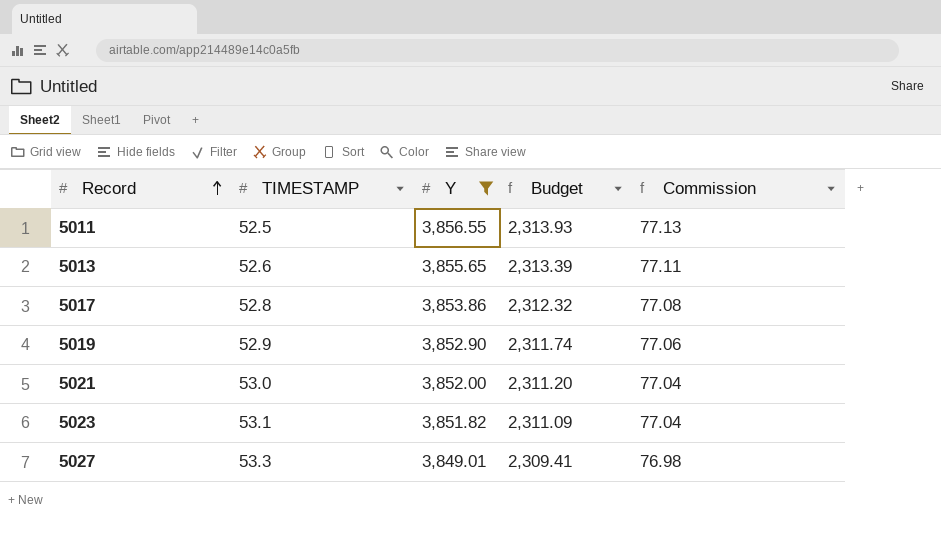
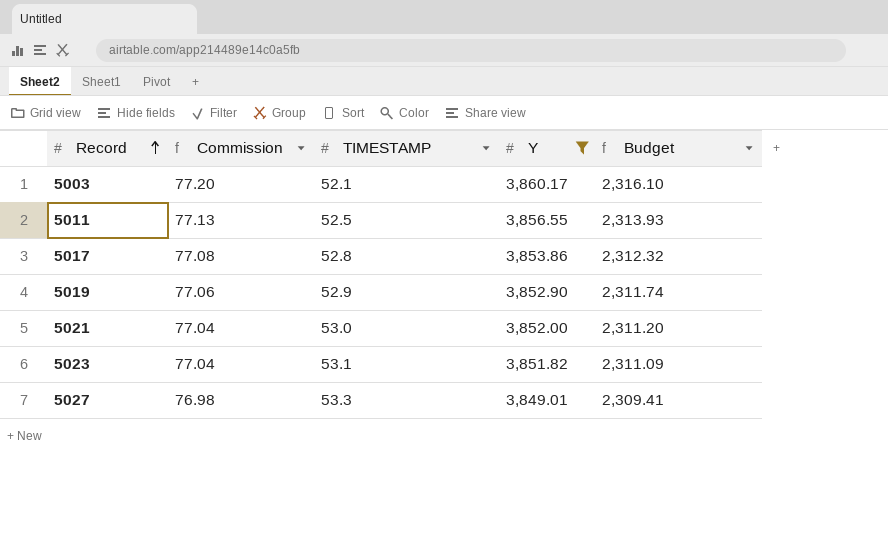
column Commission | position: 5 -> 2
row 5013: 52.6 | 3,855.65 | 2,313.39 | 77.11 -> none
row 5003: none -> 77.20 | 52.1 | 3,860.17 | 2,316.10

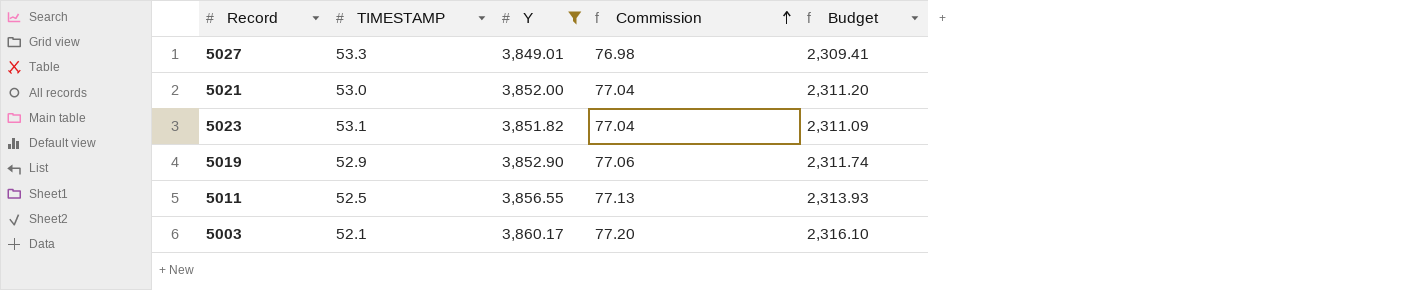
row order: Record ascending -> Commission ascending
column Commission | position: 2 -> 4
row 5017: 77.08 | 52.8 | 3,853.86 | 2,312.32 -> none

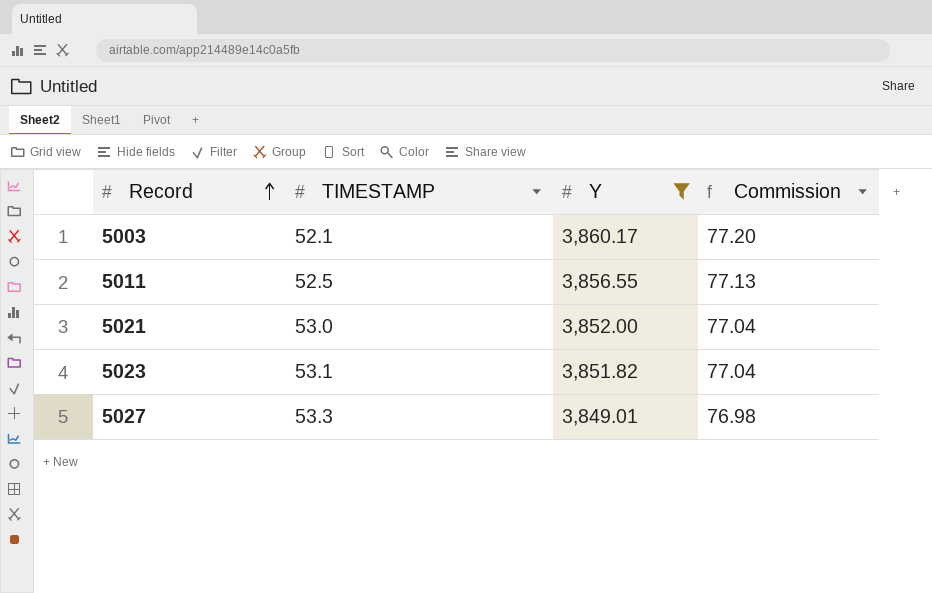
row order: Commission ascending -> Record ascending
column Budget | formula: [Y] * 0.6 -> none
row 5019: 52.9 | 3,852.90 | 77.06 | 2,311.74 -> none

